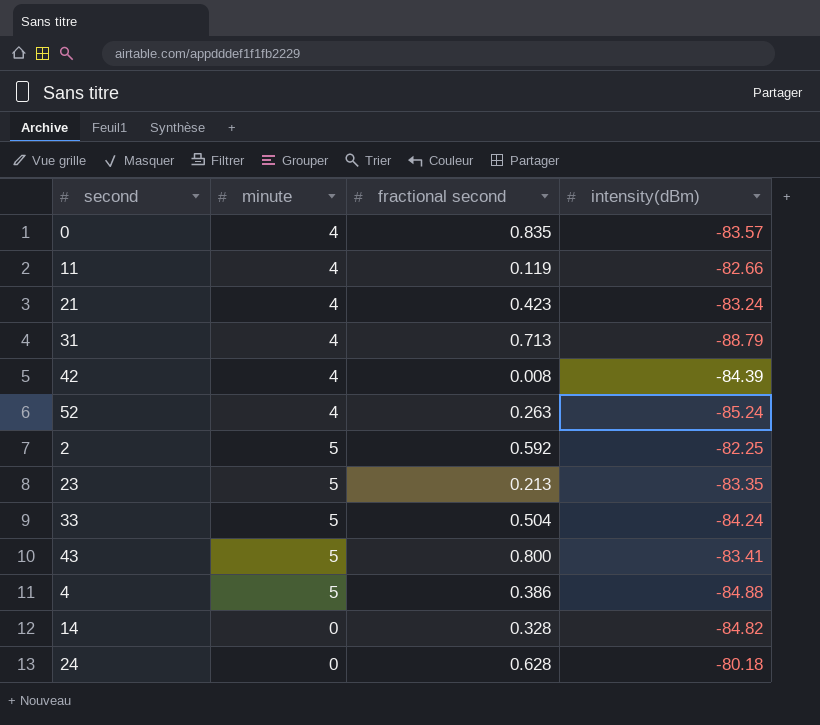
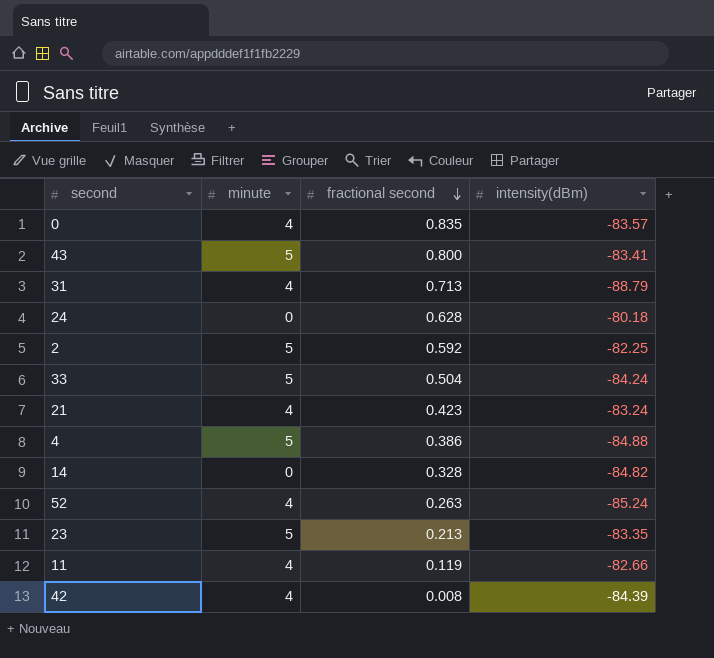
row order: none -> fractional second descending

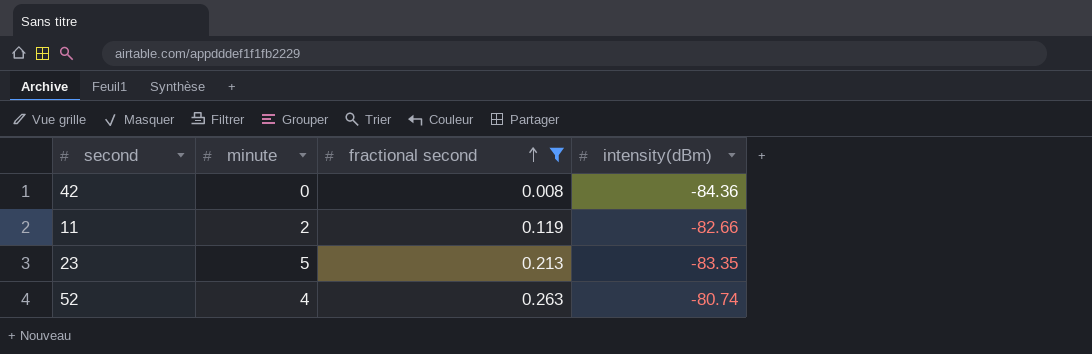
filter: none -> fractional second <= 0.263
row order: fractional second descending -> fractional second ascending
42 | minute: 4 -> 0
42 | intensity(dBm): -84.39 -> -84.36
11 | minute: 4 -> 2
52 | intensity(dBm): -85.24 -> -80.74

